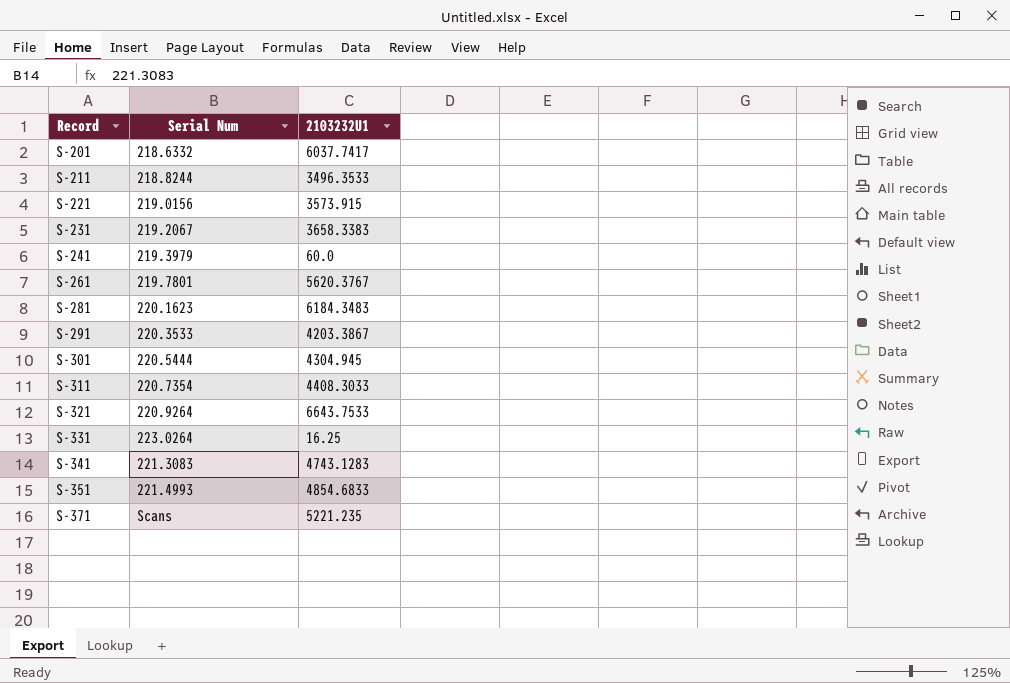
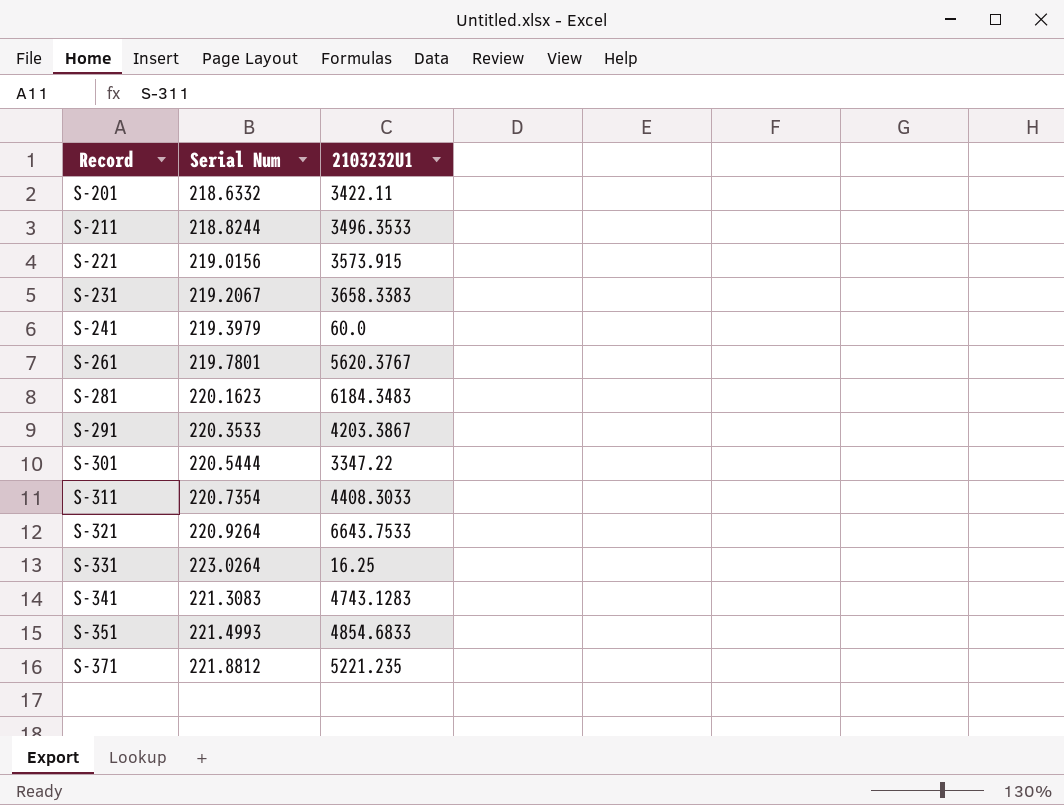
S-201 | 2103232U1: 6037.7417 -> 3422.11
S-301 | 2103232U1: 4304.945 -> 3347.22
S-371 | Serial Num: Scans -> 221.8812

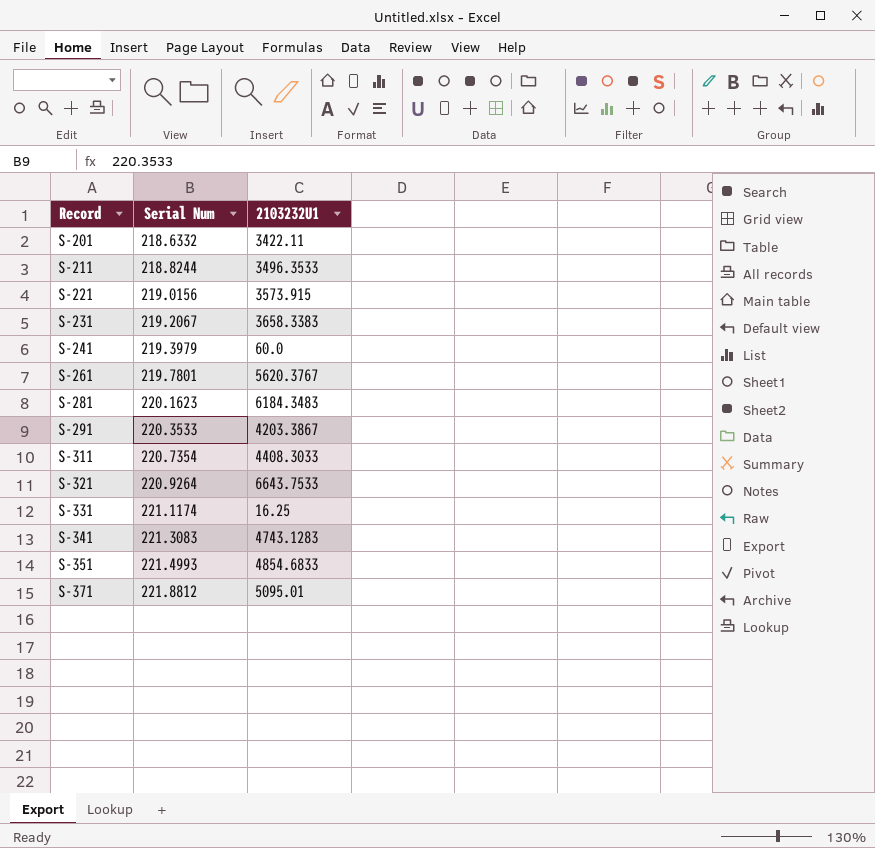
row S-301: 220.5444 | 3347.22 -> none
S-331 | Serial Num: 223.0264 -> 221.1174
S-371 | 2103232U1: 5221.235 -> 5095.01

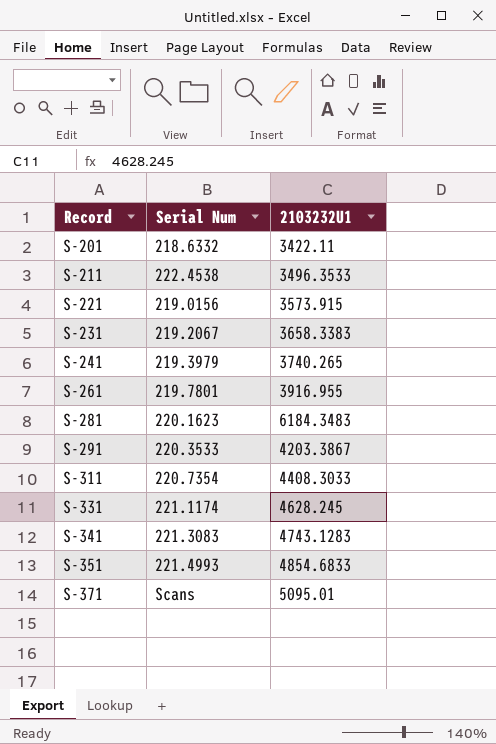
row S-321: 220.9264 | 6643.7533 -> none
S-211 | Serial Num: 218.8244 -> 222.4538
S-241 | 2103232U1: 60.0 -> 3740.265
S-261 | 2103232U1: 5620.3767 -> 3916.955
S-331 | 2103232U1: 16.25 -> 4628.245
S-371 | Serial Num: 221.8812 -> Scans

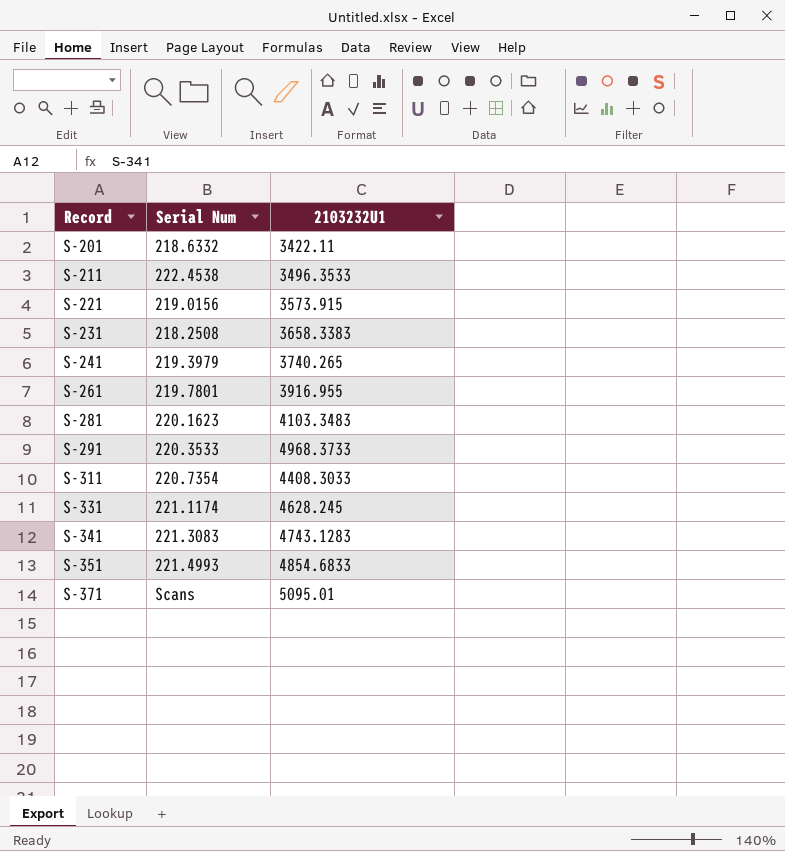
S-231 | Serial Num: 219.2067 -> 218.2508
S-281 | 2103232U1: 6184.3483 -> 4103.3483
S-291 | 2103232U1: 4203.3867 -> 4968.3733

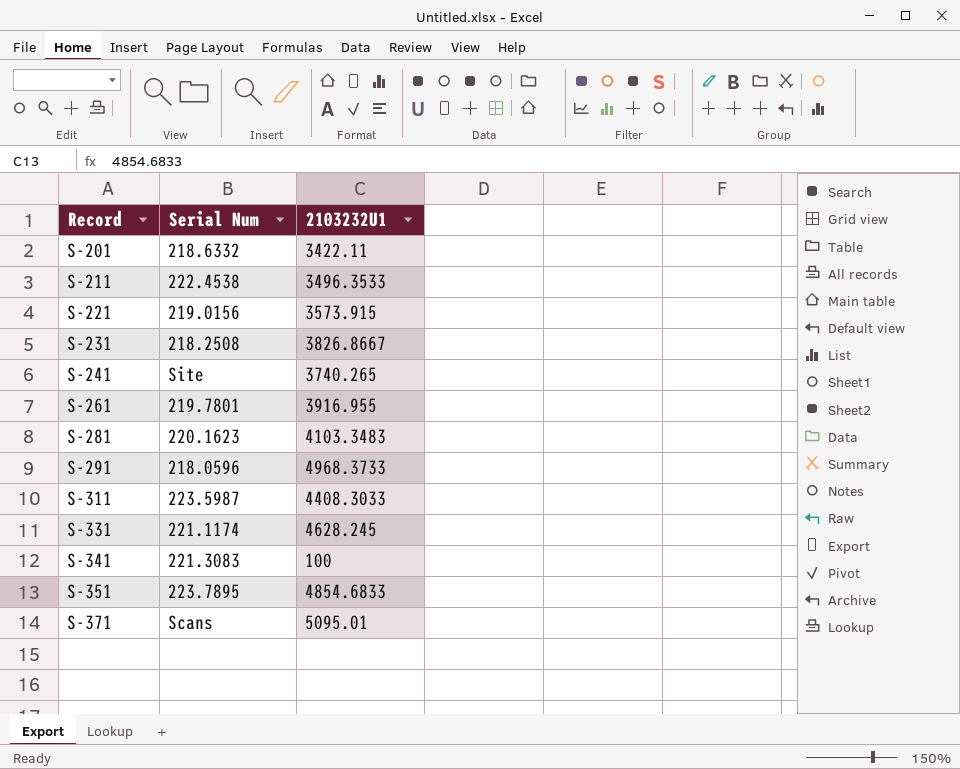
S-231 | 2103232U1: 3658.3383 -> 3826.8667
S-241 | Serial Num: 219.3979 -> Site
S-291 | Serial Num: 220.3533 -> 218.0596
S-311 | Serial Num: 220.7354 -> 223.5987
S-341 | 2103232U1: 4743.1283 -> 100
S-351 | Serial Num: 221.4993 -> 223.7895

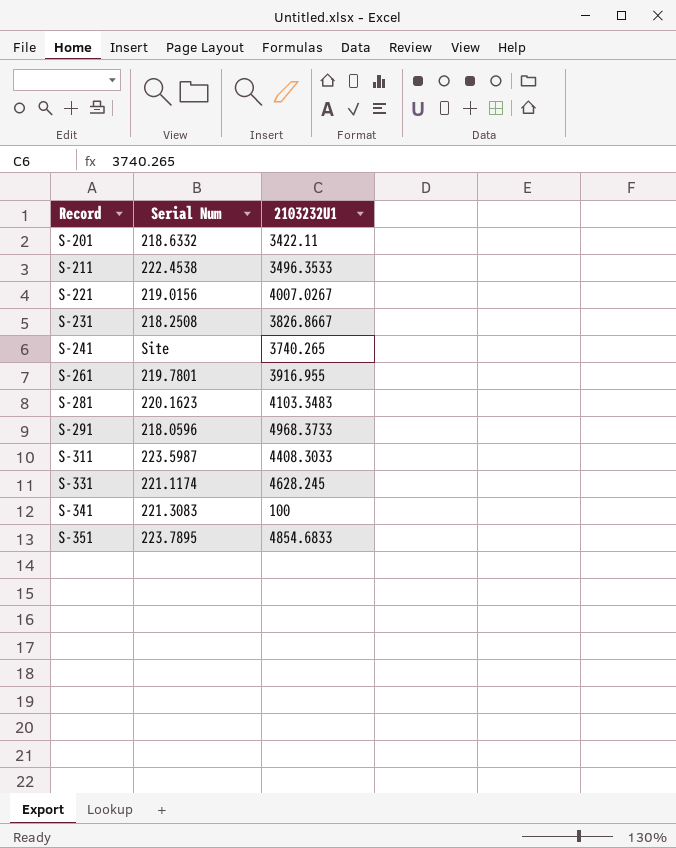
row S-371: Scans | 5095.01 -> none
S-221 | 2103232U1: 3573.915 -> 4007.0267

